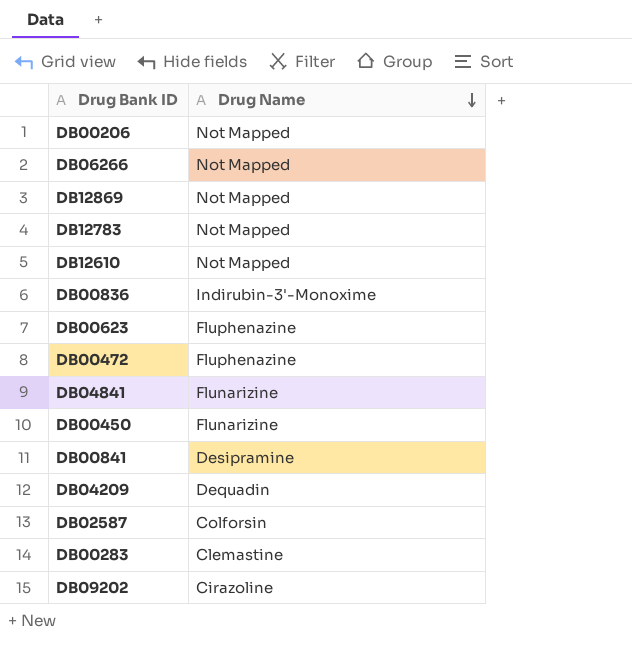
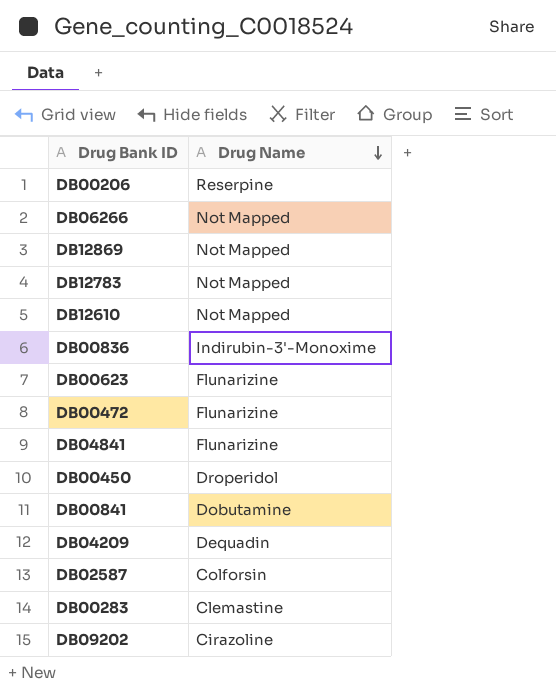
DB00206 | Drug Name: Not Mapped -> Reserpine
DB00623 | Drug Name: Fluphenazine -> Flunarizine
DB00472 | Drug Name: Fluphenazine -> Flunarizine
DB00450 | Drug Name: Flunarizine -> Droperidol
DB00841 | Drug Name: Desipramine -> Dobutamine

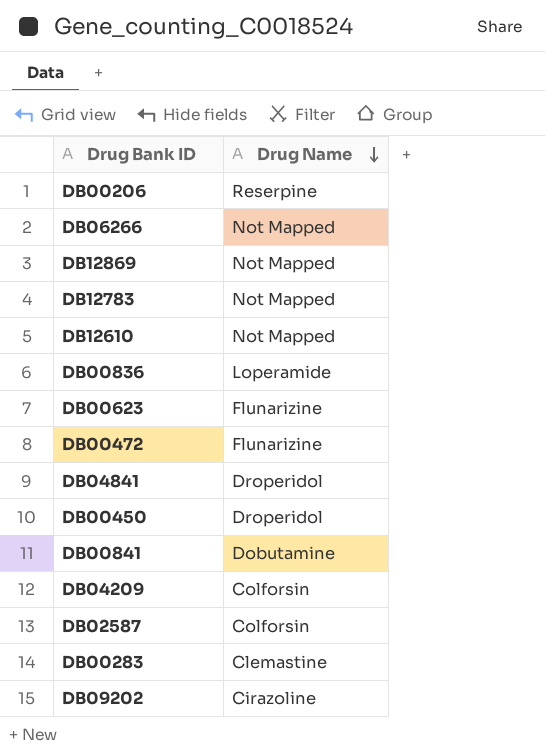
DB00836 | Drug Name: Indirubin-3'-Monoxime -> Loperamide
DB04841 | Drug Name: Flunarizine -> Droperidol
DB04209 | Drug Name: Dequadin -> Colforsin

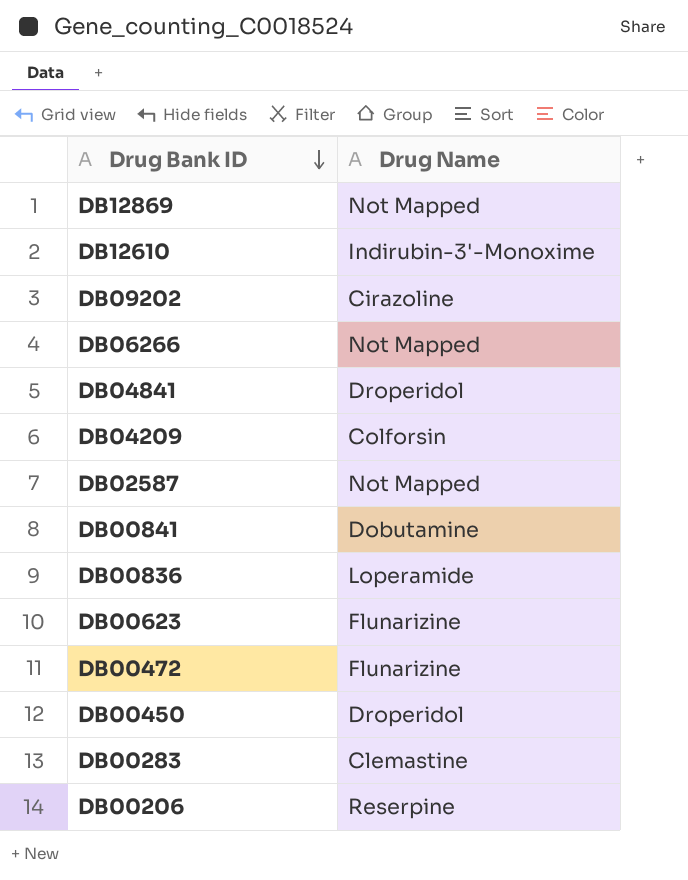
row order: Drug Name descending -> Drug Bank ID descending
row DB12783: Not Mapped -> none
DB12610 | Drug Name: Not Mapped -> Indirubin-3'-Monoxime
DB02587 | Drug Name: Colforsin -> Not Mapped

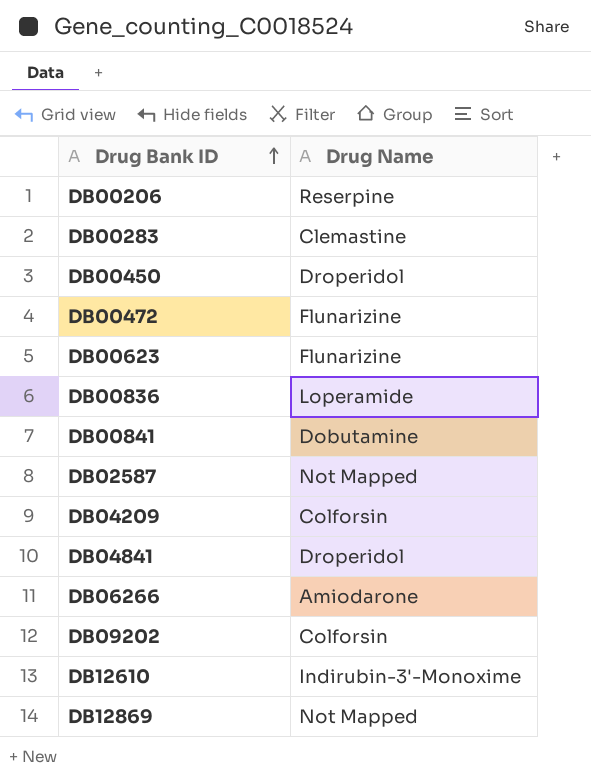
row order: Drug Bank ID descending -> Drug Bank ID ascending
DB06266 | Drug Name: Not Mapped -> Amiodarone
DB09202 | Drug Name: Cirazoline -> Colforsin

